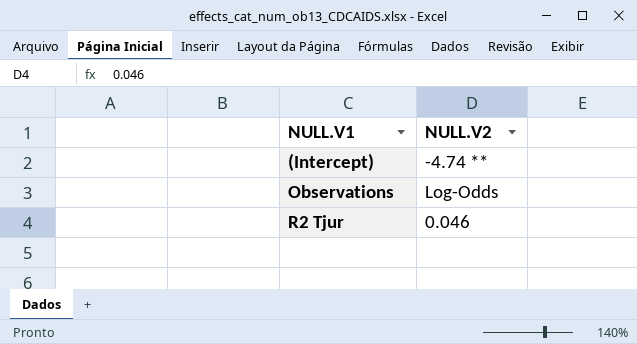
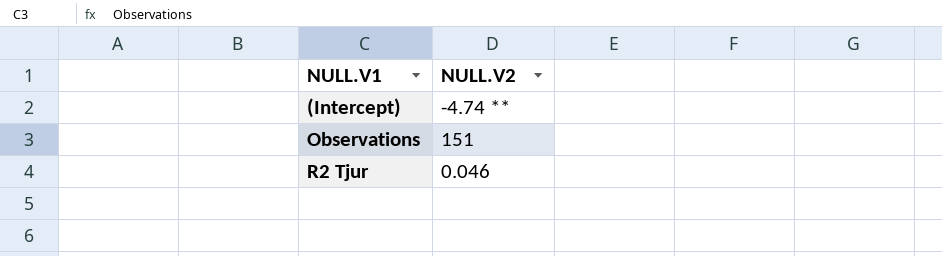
Observations | NULL.V2: Log-Odds -> 151

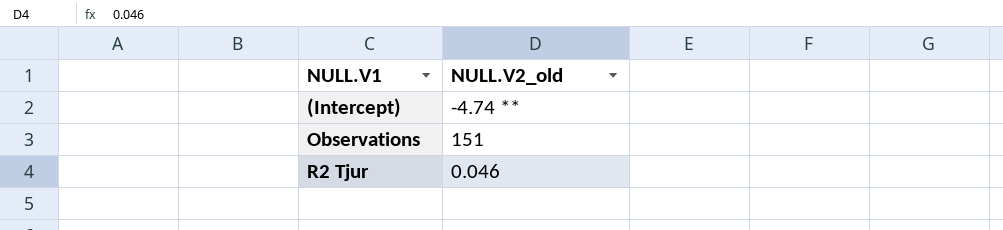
column name: NULL.V2 -> NULL.V2_old

